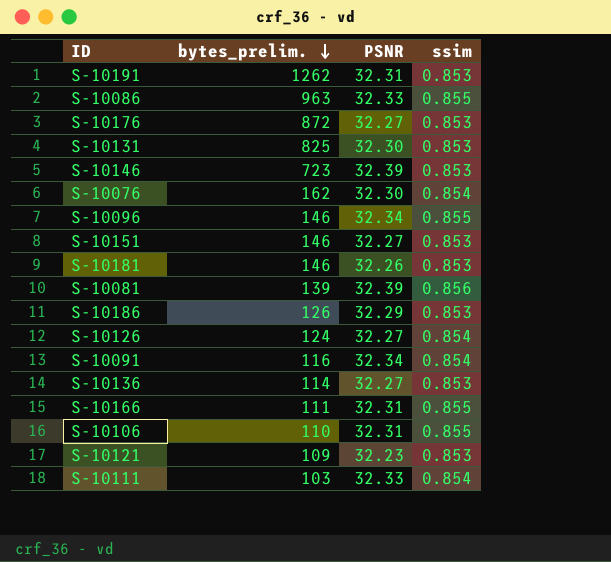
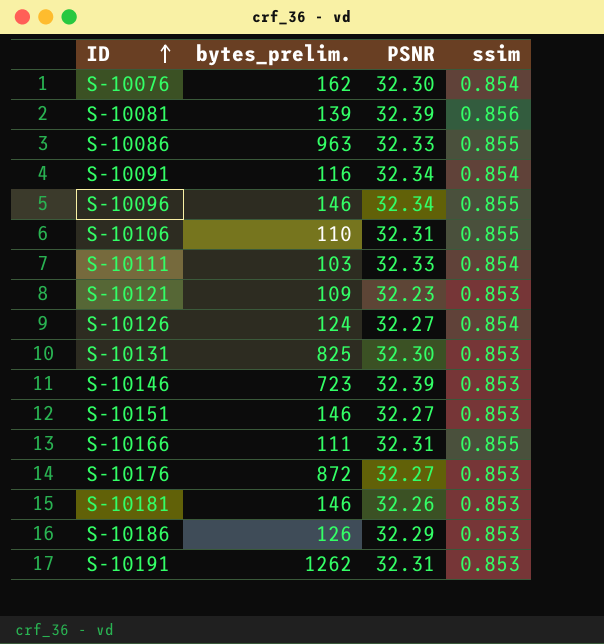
row order: bytes_prelim. descending -> ID ascending
row S-10136: 114 | 32.27 | 0.853 -> none

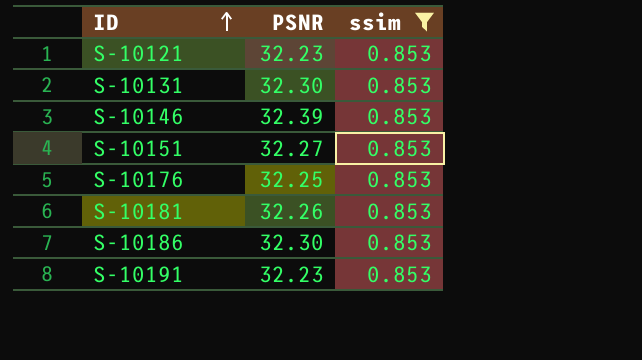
filter: none -> ssim = 0.853
column bytes_prelim. | position: 2 -> none
S-10176 | PSNR: 32.27 -> 32.25
S-10186 | PSNR: 32.29 -> 32.30
S-10191 | PSNR: 32.31 -> 32.23

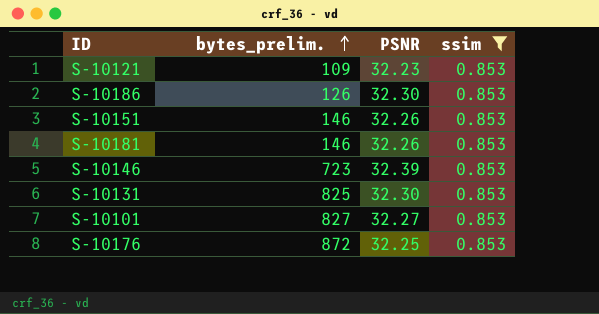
row order: ID ascending -> bytes_prelim. ascending
column bytes_prelim. | position: none -> 2
row S-10191: 32.23 | 0.853 -> none
S-10151 | PSNR: 32.27 -> 32.26
row S-10101: none -> 827 | 32.27 | 0.853

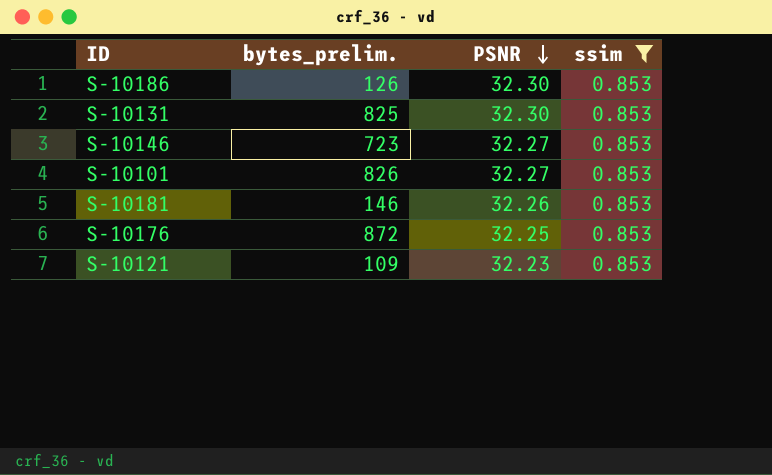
row order: bytes_prelim. ascending -> PSNR descending
row S-10151: 146 | 32.26 | 0.853 -> none
S-10146 | PSNR: 32.39 -> 32.27
S-10101 | bytes_prelim.: 827 -> 826

